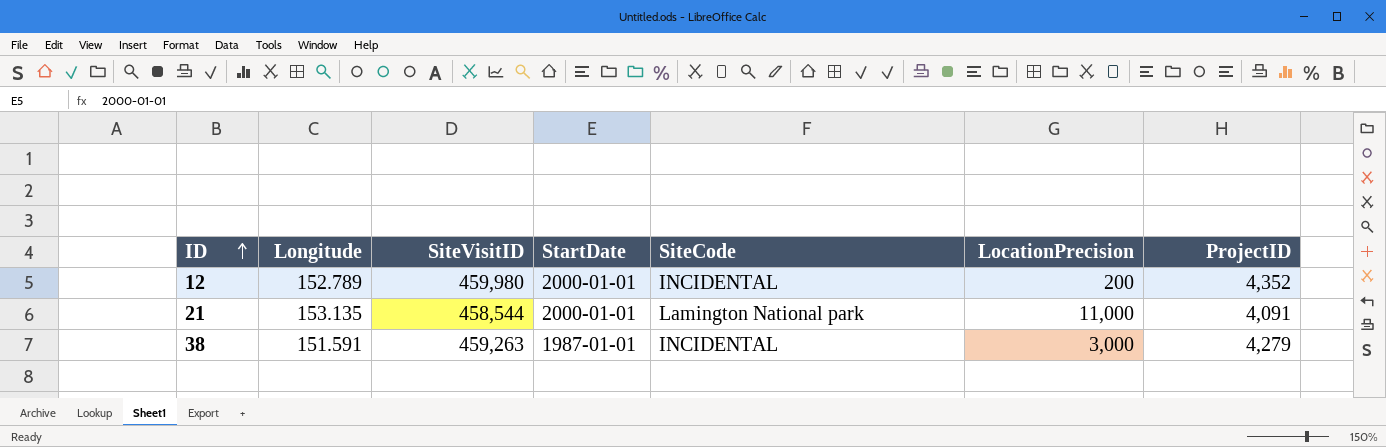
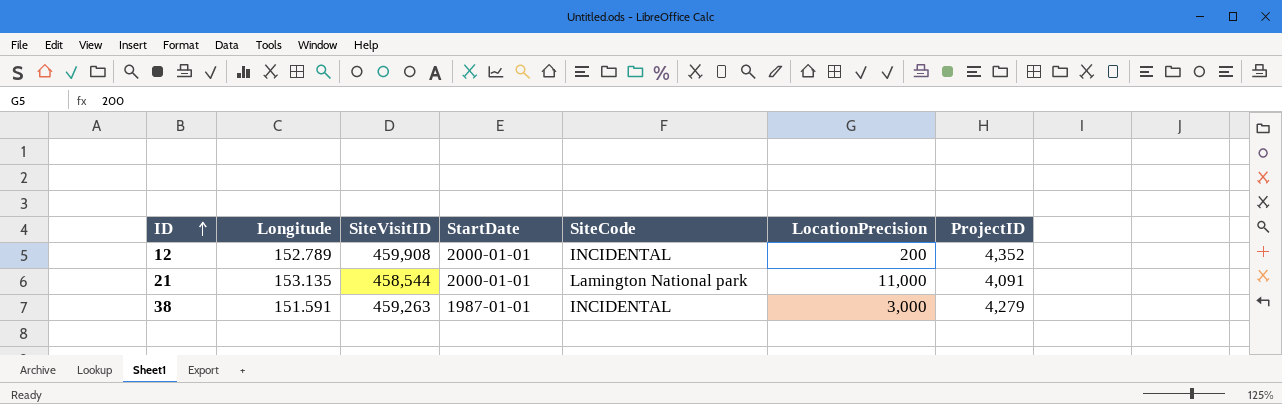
12 | SiteVisitID: 459,980 -> 459,908

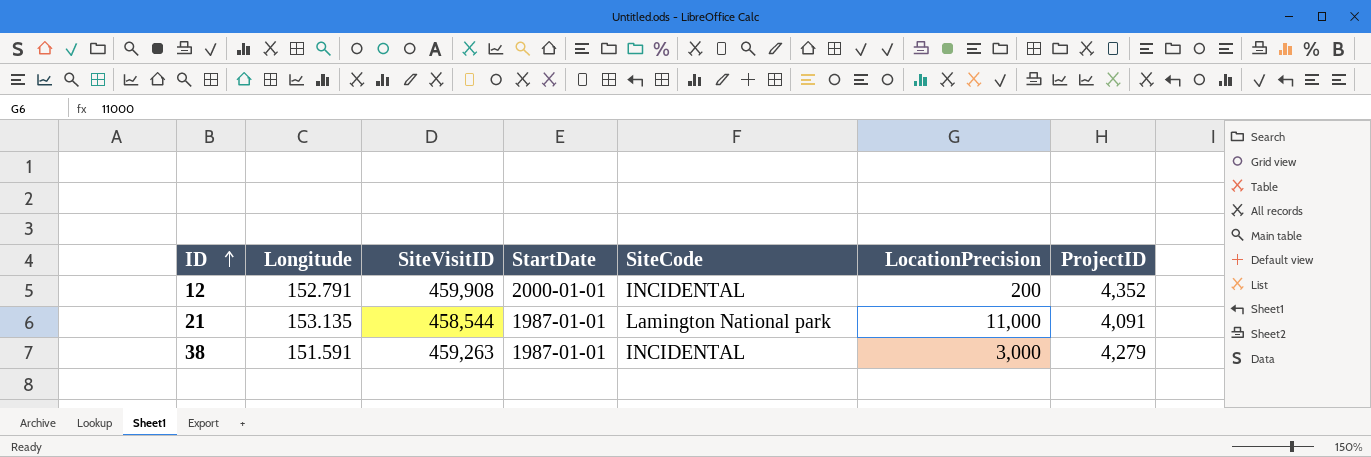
12 | Longitude: 152.789 -> 152.791
21 | StartDate: 2000-01-01 -> 1987-01-01

